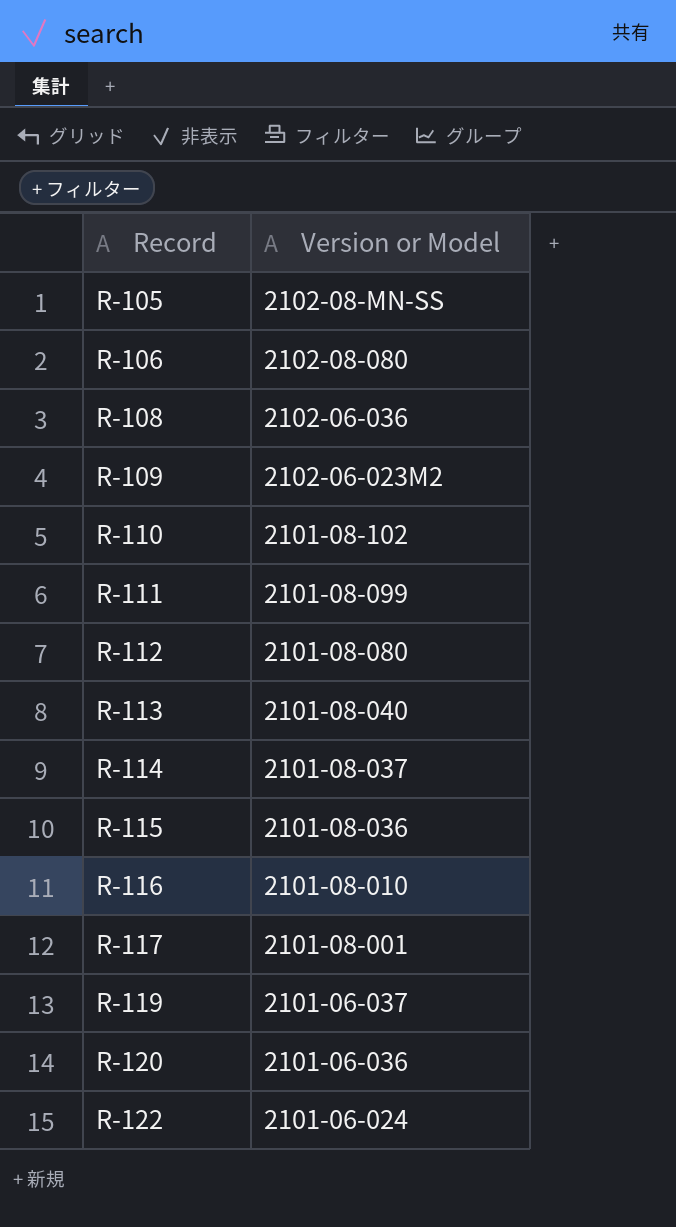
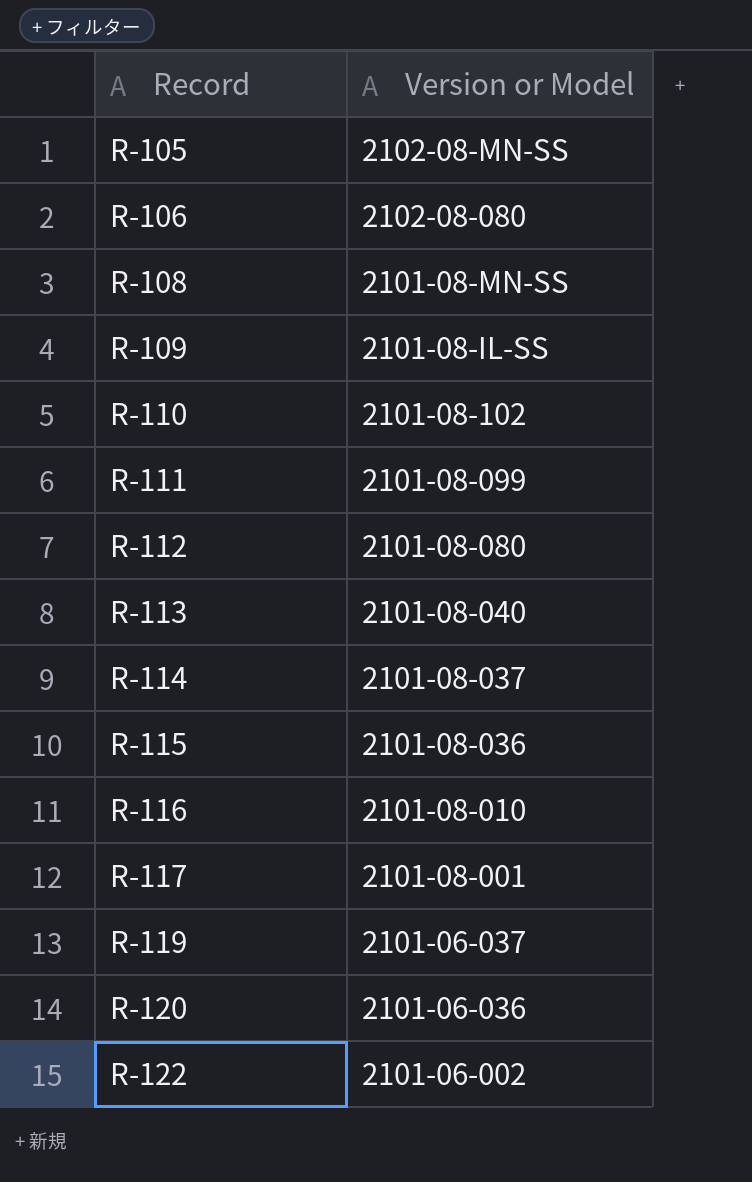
R-108 | Version or Model: 2102-06-036 -> 2101-08-MN-SS
R-109 | Version or Model: 2102-06-023M2 -> 2101-08-IL-SS
R-122 | Version or Model: 2101-06-024 -> 2101-06-002

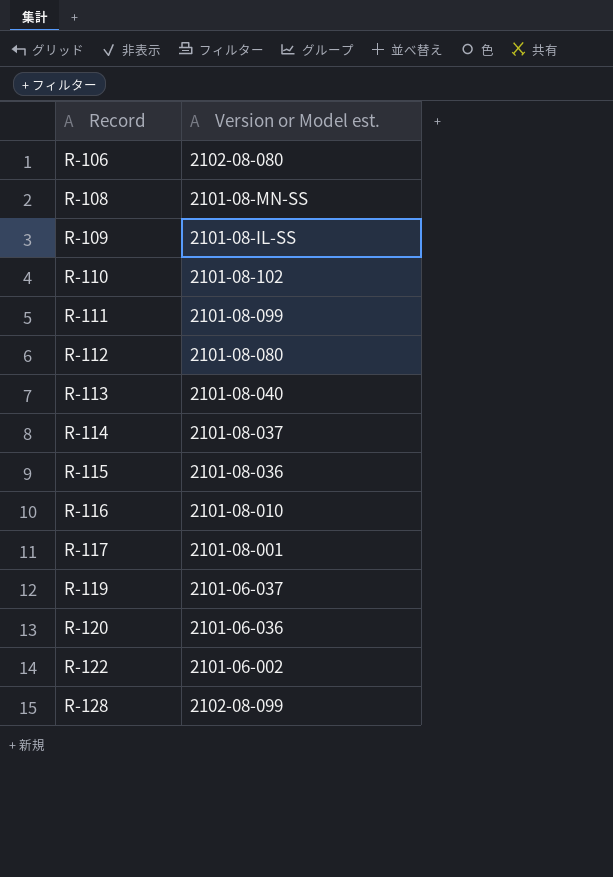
column name: Version or Model -> Version or Model est.
row R-105: 2102-08-MN-SS -> none
row R-128: none -> 2102-08-099

